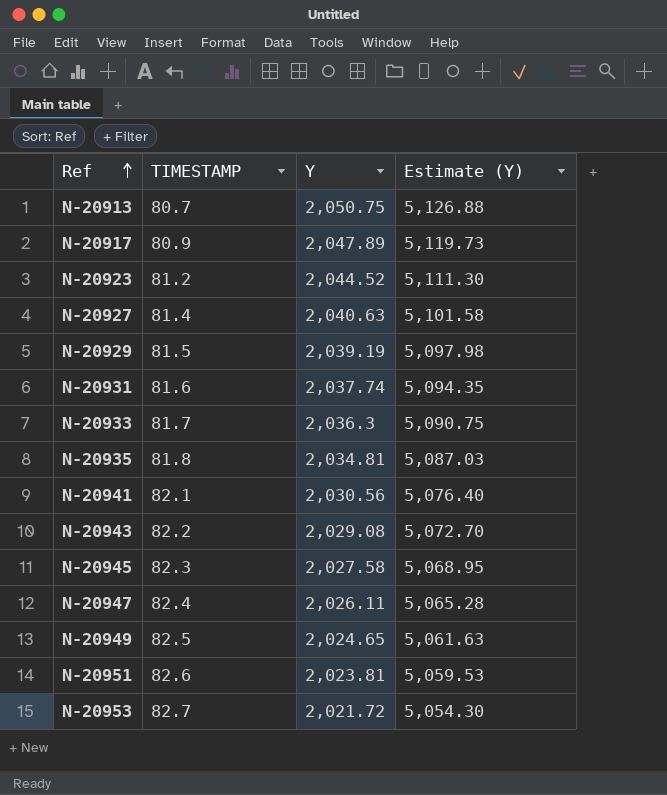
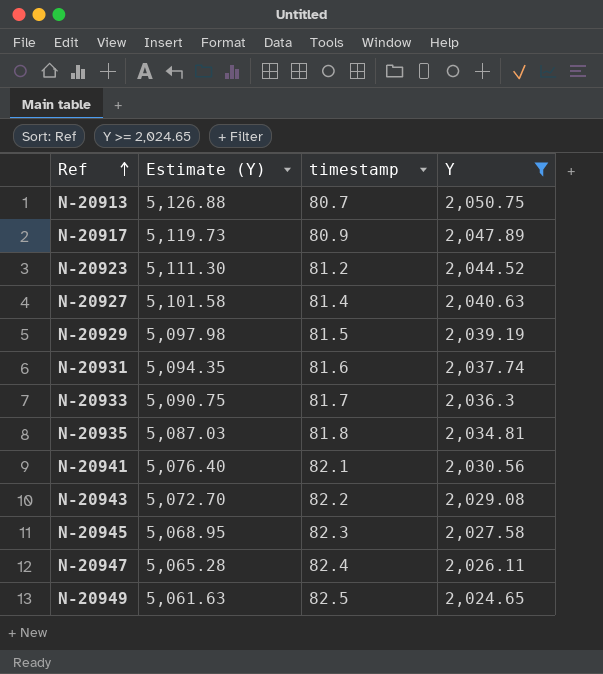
filter: none -> Y >= 2,024.65
column Estimate (Y) | position: 4 -> 2
column name: TIMESTAMP -> timestamp

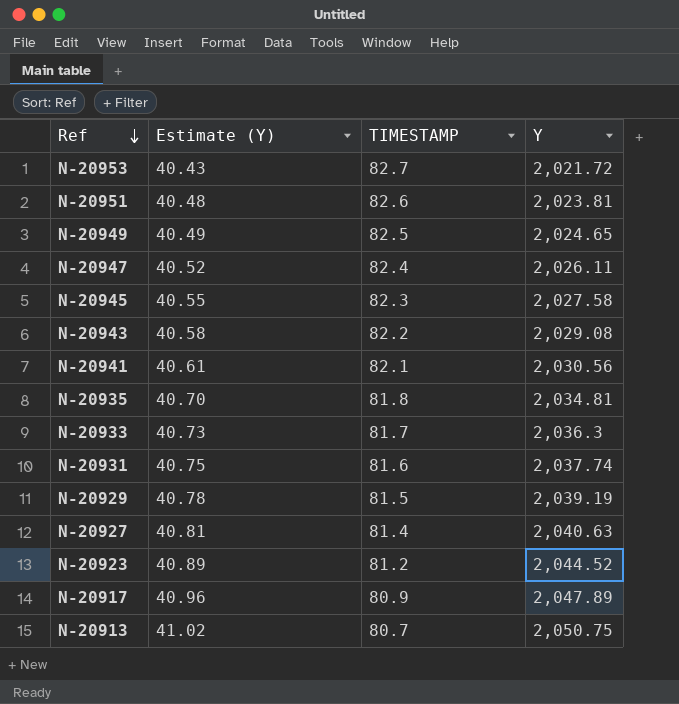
filter: Y >= 2,024.65 -> none
row order: Ref ascending -> Ref descending
column Estimate (Y) | formula: [Y] * 2.5 -> [Y] * 0.02
column name: timestamp -> TIMESTAMP

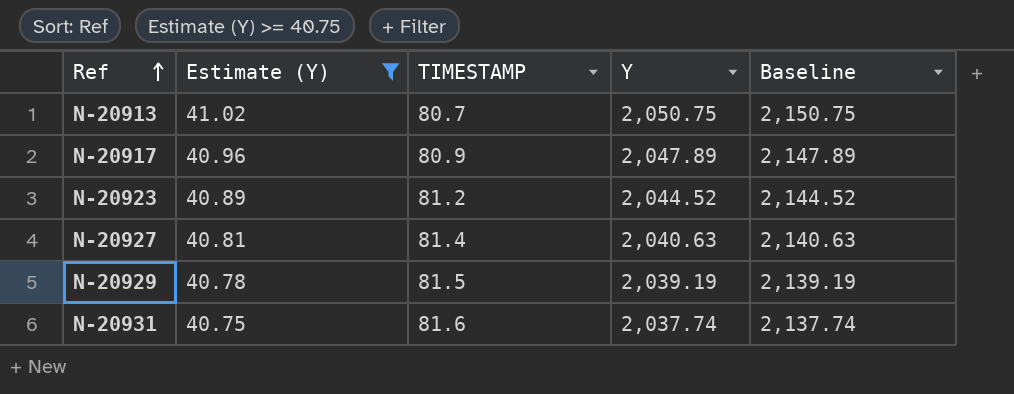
filter: none -> Estimate (Y) >= 40.75
row order: Ref descending -> Ref ascending
column Baseline | formula: none -> [Y] + 100

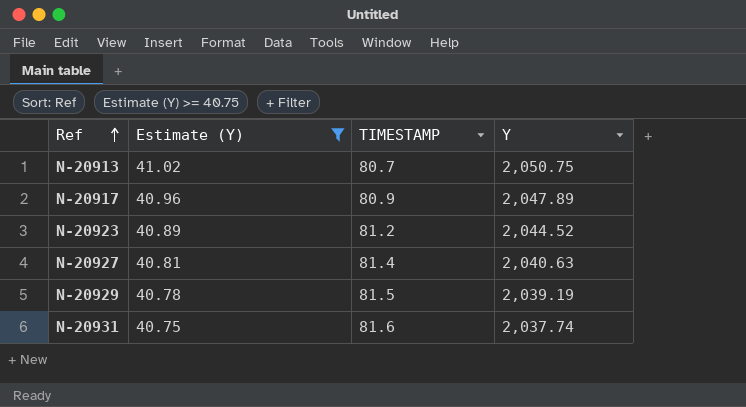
column Baseline | formula: [Y] + 100 -> none

